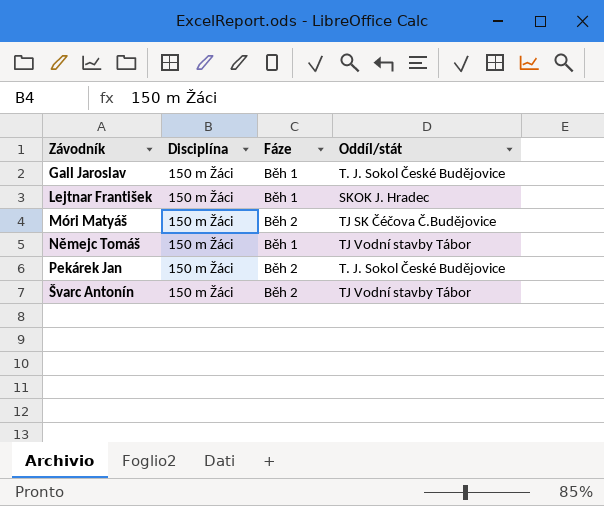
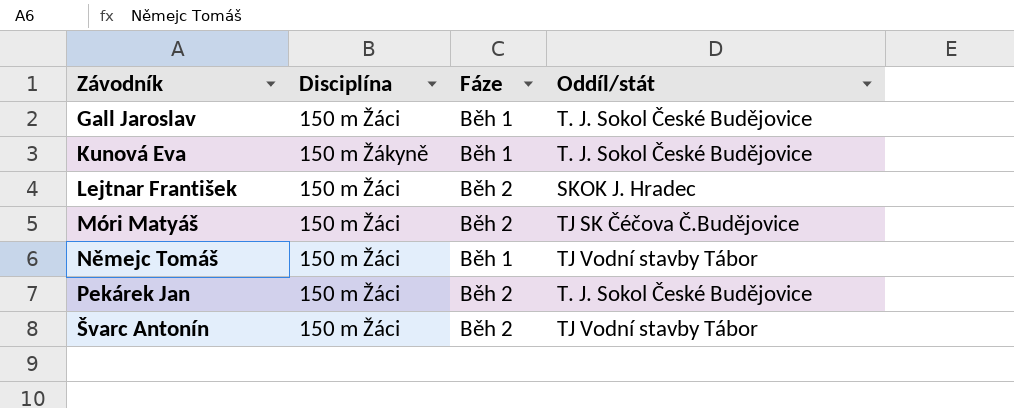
row Kunová Eva: none -> 150 m Žákyně | Běh 1 | T. J. Sokol České Budějovice
Lejtnar František | Fáze: Běh 1 -> Běh 2

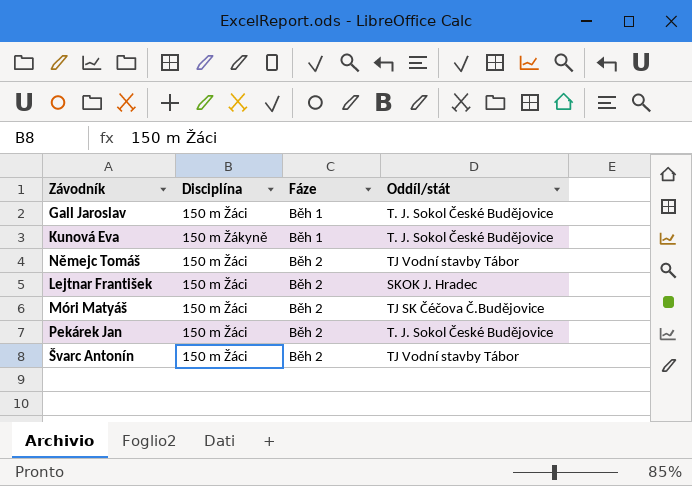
row order: Závodník ascending -> Fáze ascending
Němejc Tomáš | Fáze: Běh 1 -> Běh 2

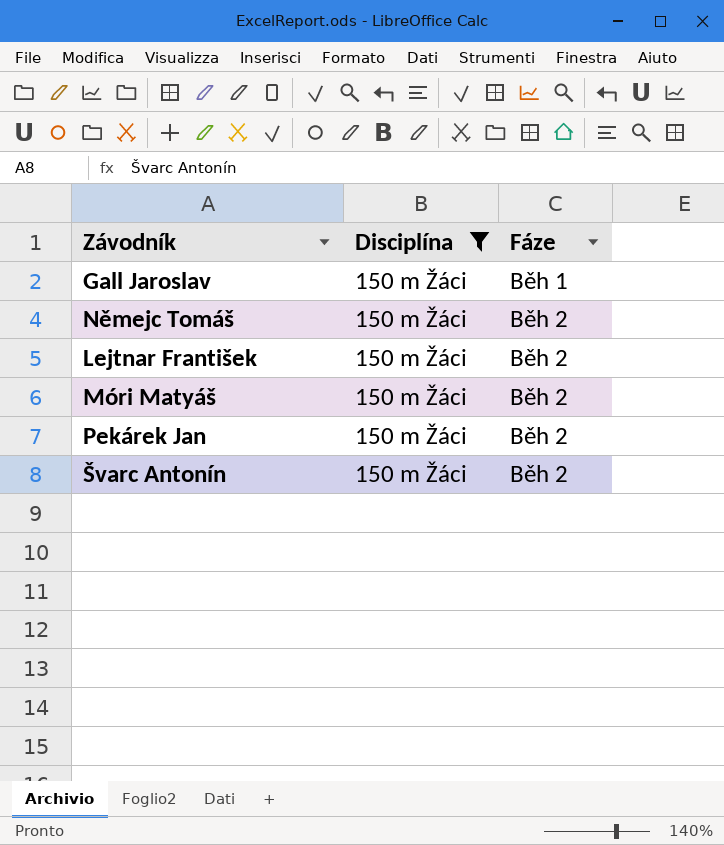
filter: none -> Disciplína = 150 m Žáci
column Oddíl/stát | position: 4 -> none

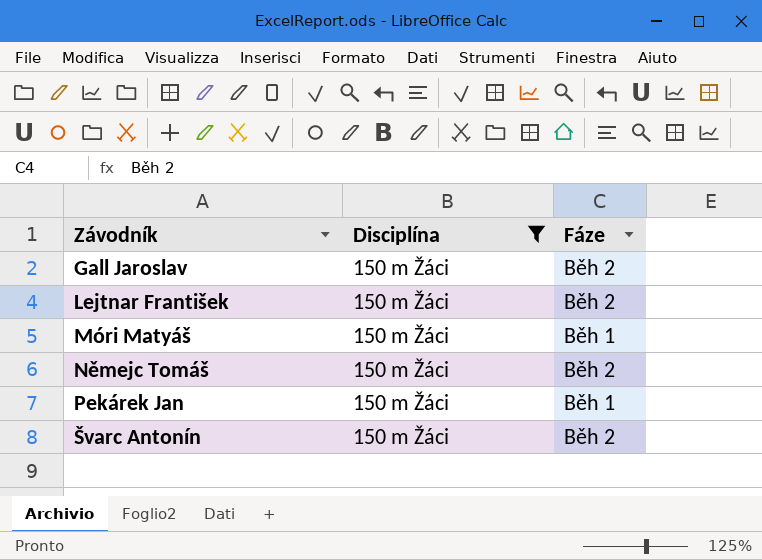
row order: Fáze ascending -> Závodník ascending
Gall Jaroslav | Fáze: Běh 1 -> Běh 2
Móri Matyáš | Fáze: Běh 2 -> Běh 1
Pekárek Jan | Fáze: Běh 2 -> Běh 1

